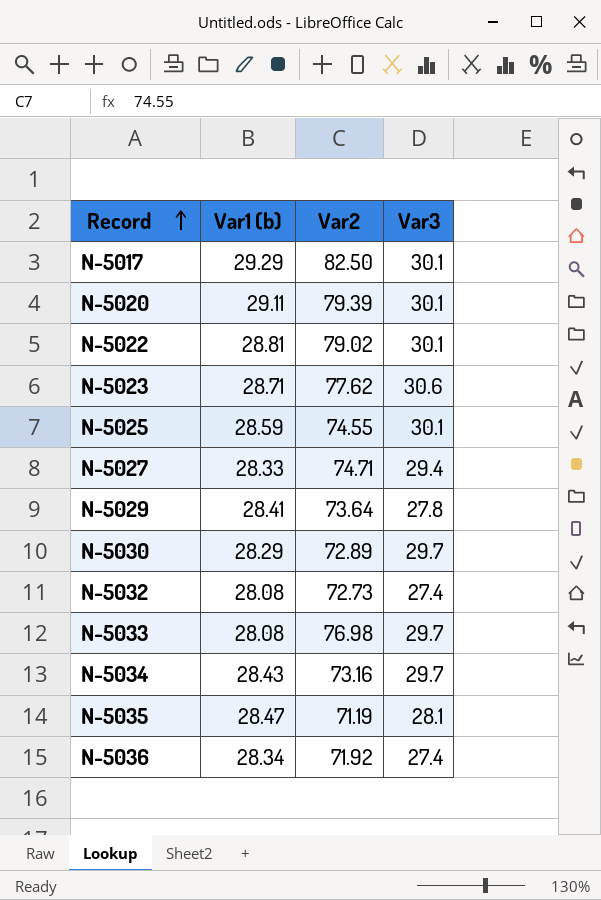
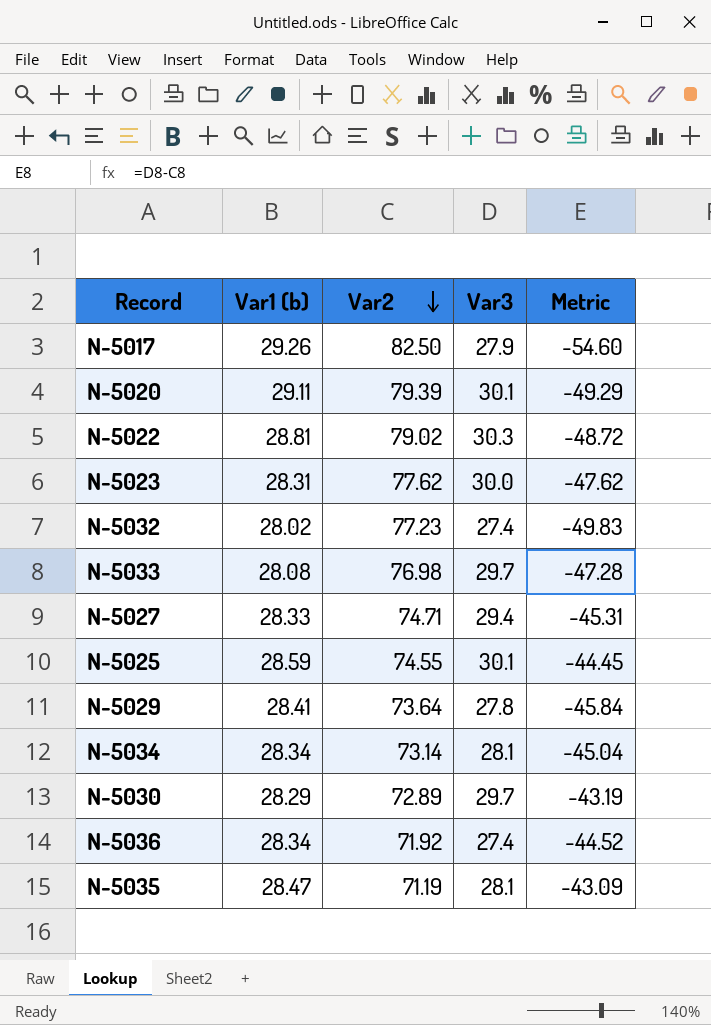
row order: Record ascending -> Var2 descending
column Metric | formula: none -> [Var3] - [Var2]
N-5017 | Var1 (b): 29.29 -> 29.26
N-5017 | Var3: 30.1 -> 27.9
N-5022 | Var3: 30.1 -> 30.3
N-5023 | Var1 (b): 28.71 -> 28.31
N-5023 | Var3: 30.6 -> 30.0
N-5032 | Var1 (b): 28.08 -> 28.02
N-5032 | Var2: 72.73 -> 77.23
N-5034 | Var1 (b): 28.43 -> 28.34
N-5034 | Var2: 73.16 -> 73.14
N-5034 | Var3: 29.7 -> 28.1

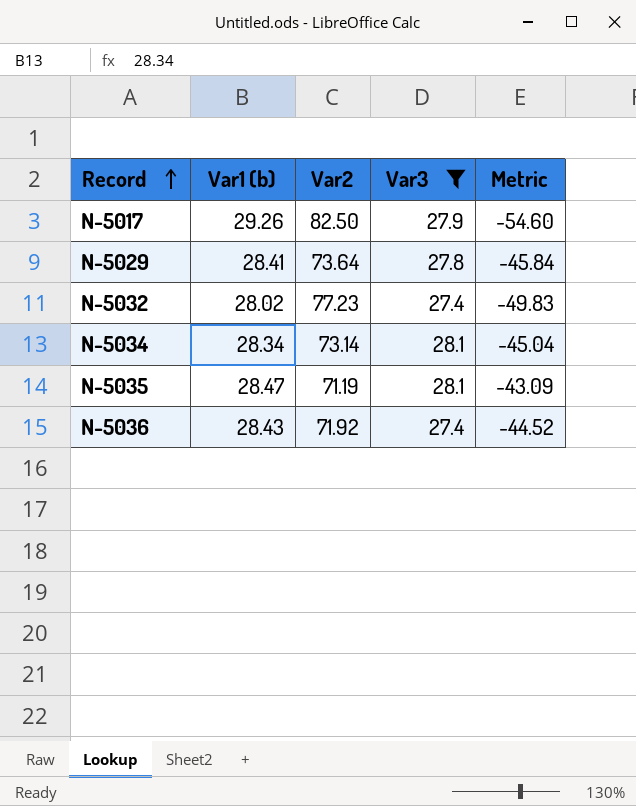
filter: none -> Var3 <= 28.1
row order: Var2 descending -> Record ascending
N-5036 | Var1 (b): 28.34 -> 28.43

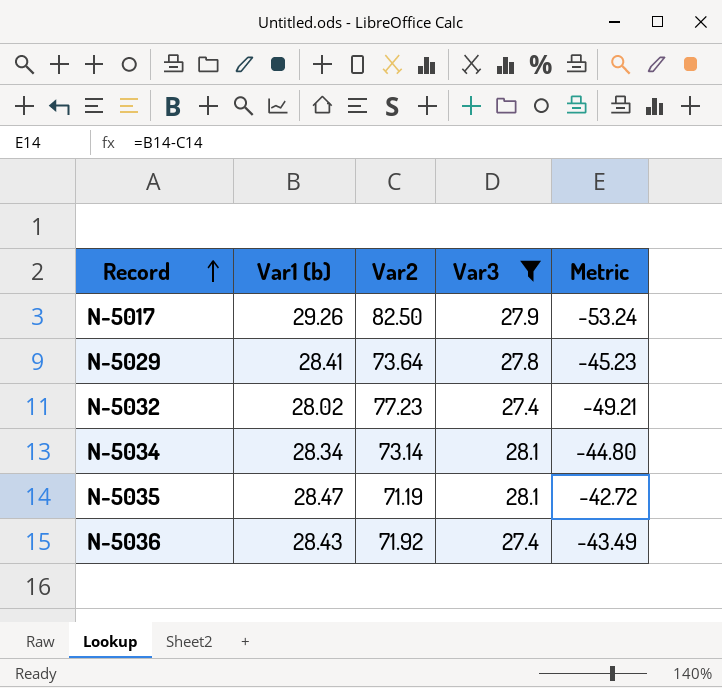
column Metric | formula: [Var3] - [Var2] -> [Var1 (b)] - [Var2]

